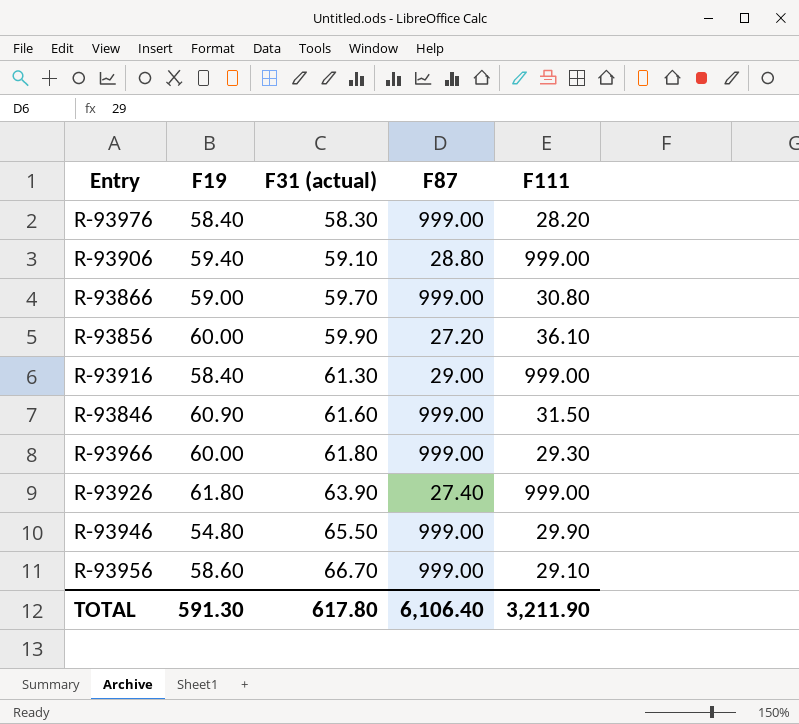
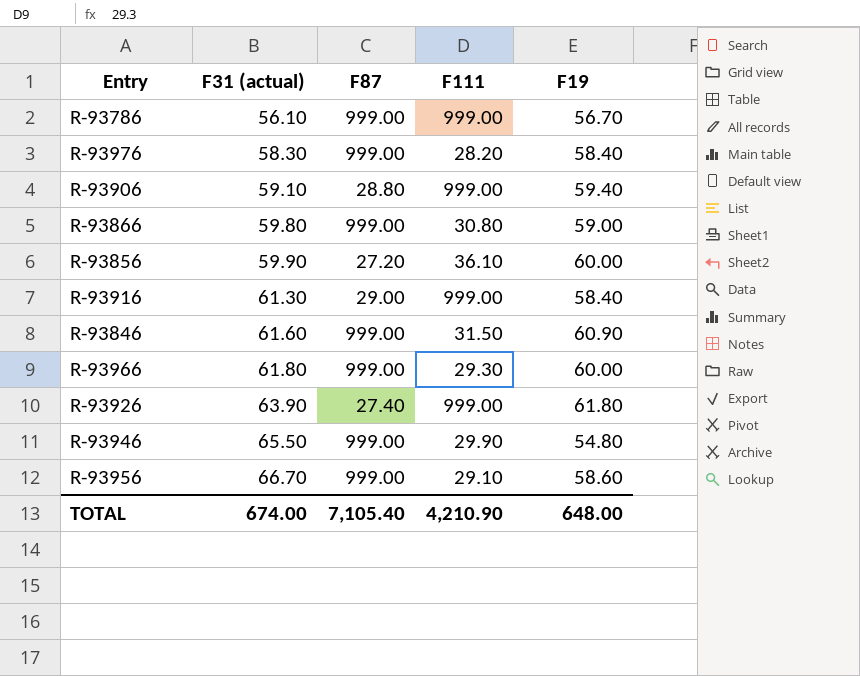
column F19 | position: 2 -> 5
row R-93786: none -> 56.10 | 999.00 | 999.00 | 56.70
R-93866 | F31 (actual): 59.70 -> 59.80
TOTAL | F31 (actual): 617.80 -> 674.00
TOTAL | F87: 6,106.40 -> 7,105.40
TOTAL | F111: 3,211.90 -> 4,210.90
TOTAL | F19: 591.30 -> 648.00

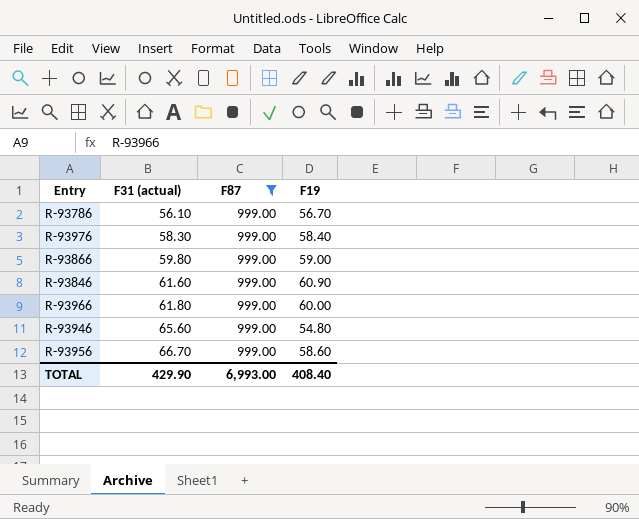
filter: none -> F87 = 999.00
column F111 | position: 4 -> none
R-93946 | F31 (actual): 65.50 -> 65.60
TOTAL | F31 (actual): 674.00 -> 429.90
TOTAL | F87: 7,105.40 -> 6,993.00
TOTAL | F19: 648.00 -> 408.40

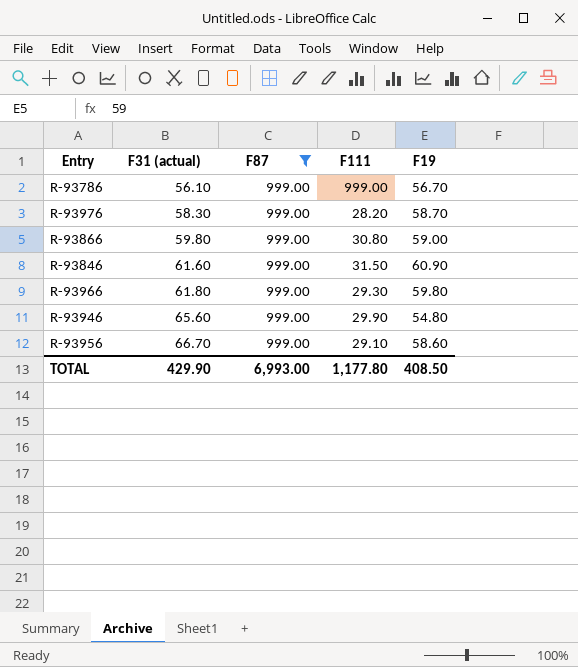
column F111 | position: none -> 4
R-93976 | F19: 58.40 -> 58.70
R-93966 | F19: 60.00 -> 59.80
TOTAL | F19: 408.40 -> 408.50

